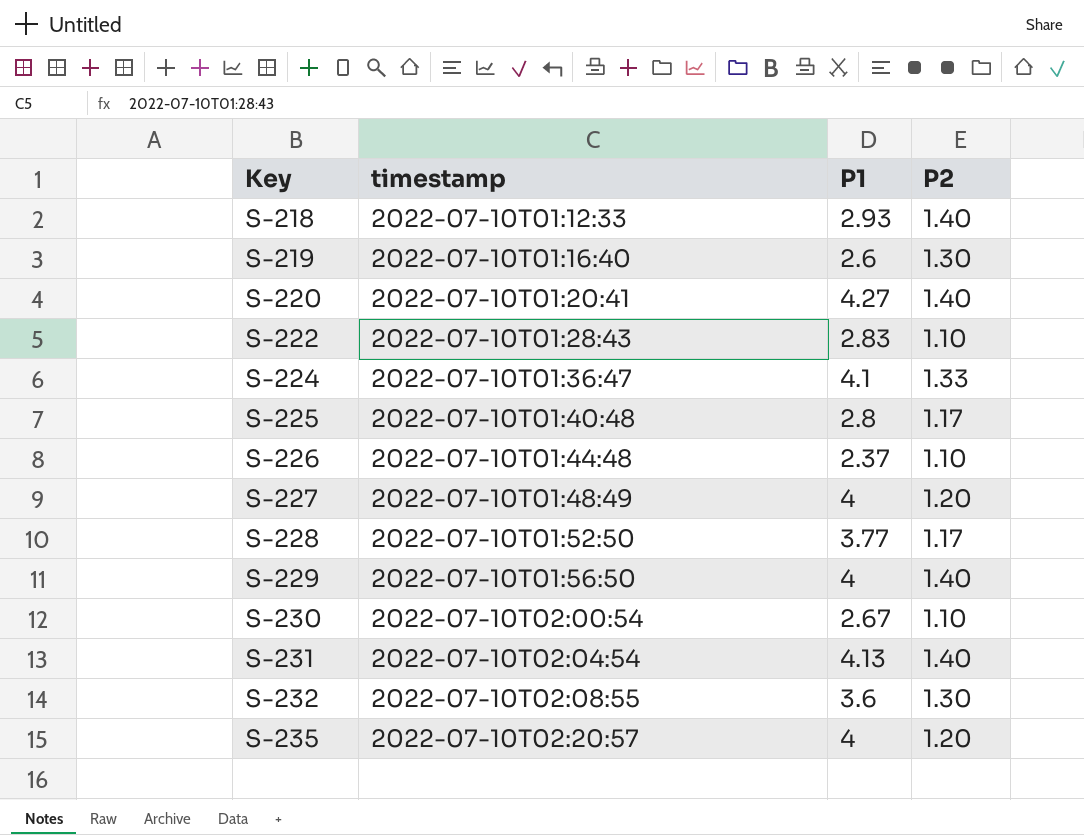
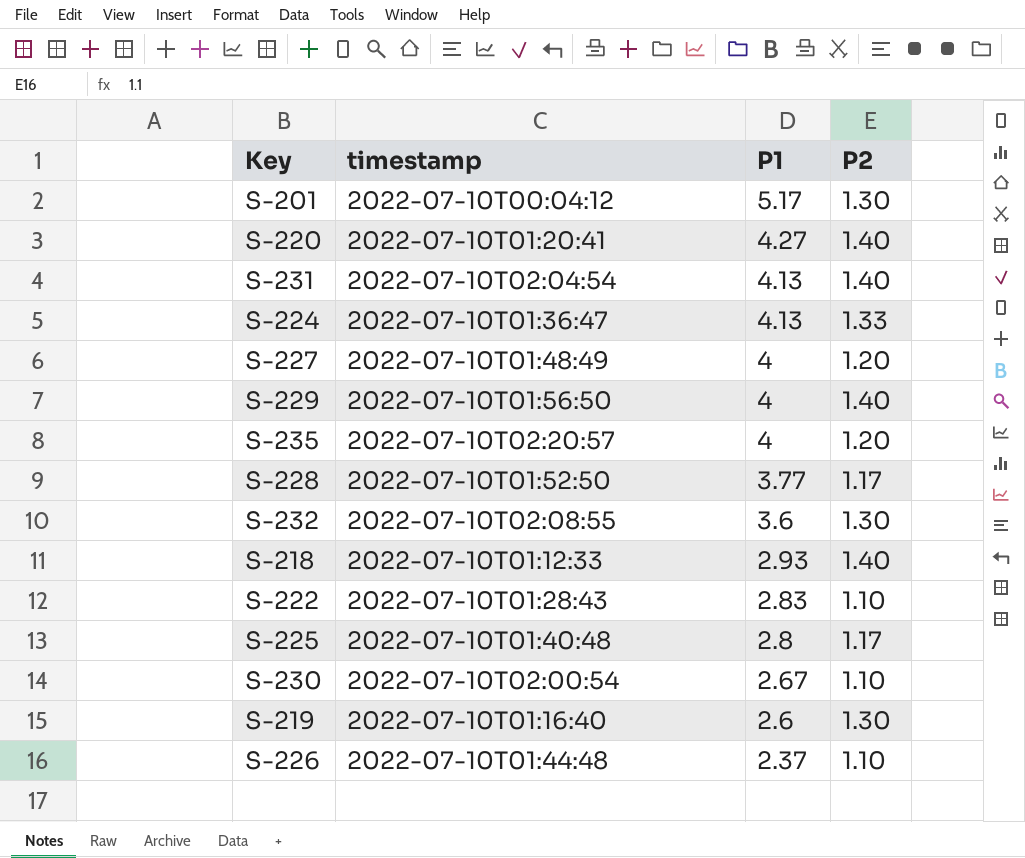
row order: Key ascending -> P1 descending
row S-201: none -> 2022-07-10T00:04:12 | 5.17 | 1.30
S-224 | P1: 4.1 -> 4.13

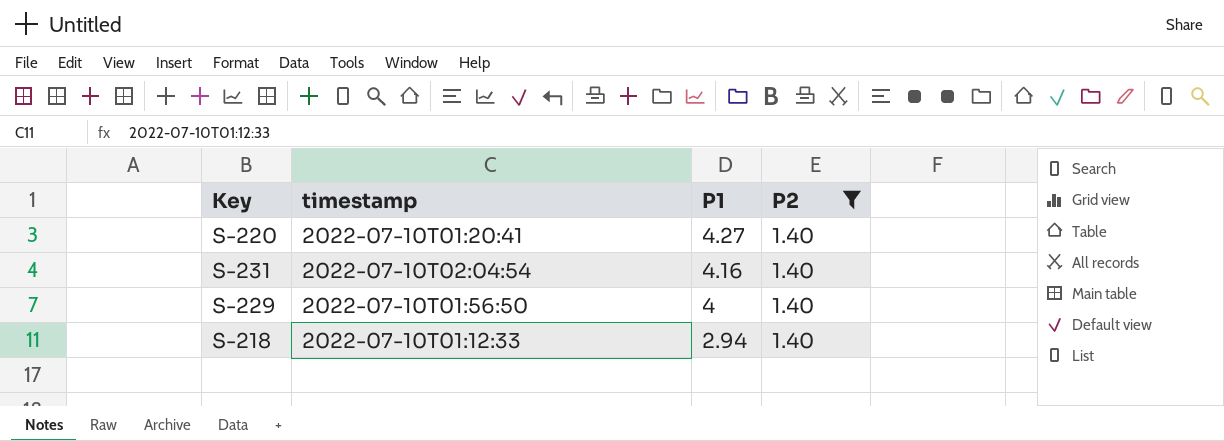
filter: none -> P2 = 1.40
S-231 | P1: 4.13 -> 4.16
S-218 | P1: 2.93 -> 2.94

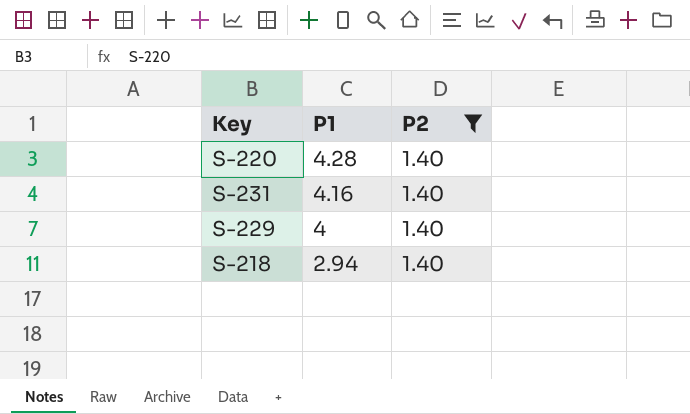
column timestamp | position: 2 -> none
S-220 | P1: 4.27 -> 4.28

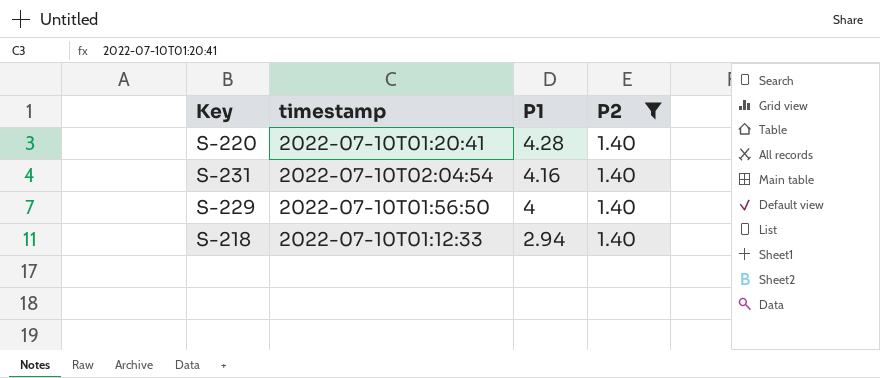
column timestamp | position: none -> 2

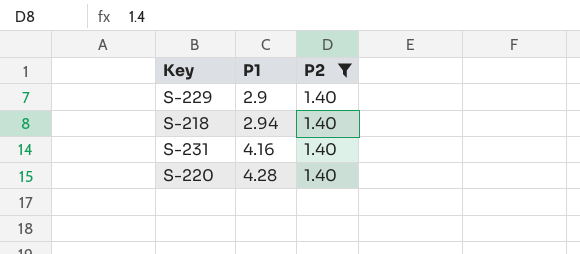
row order: P1 descending -> P1 ascending
column timestamp | position: 2 -> none
S-229 | P1: 4 -> 2.9

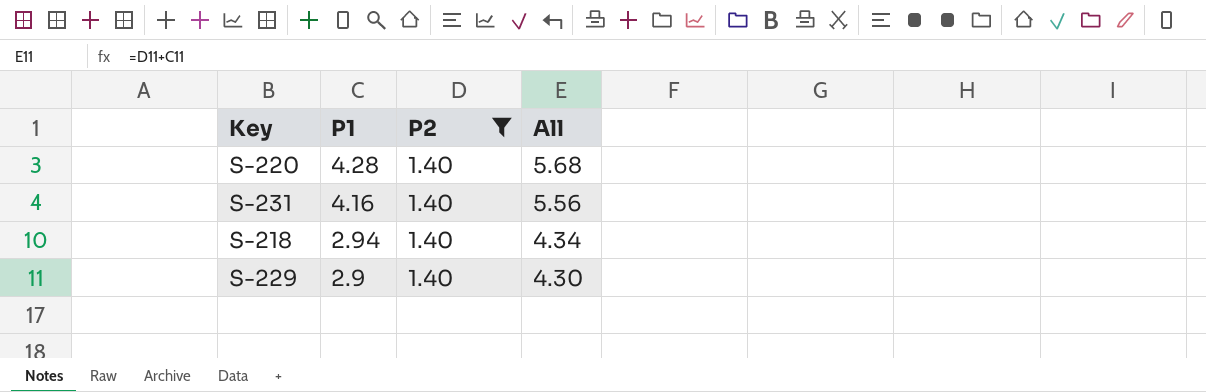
row order: P1 ascending -> P1 descending
column All | formula: none -> [P1] + [P2]

